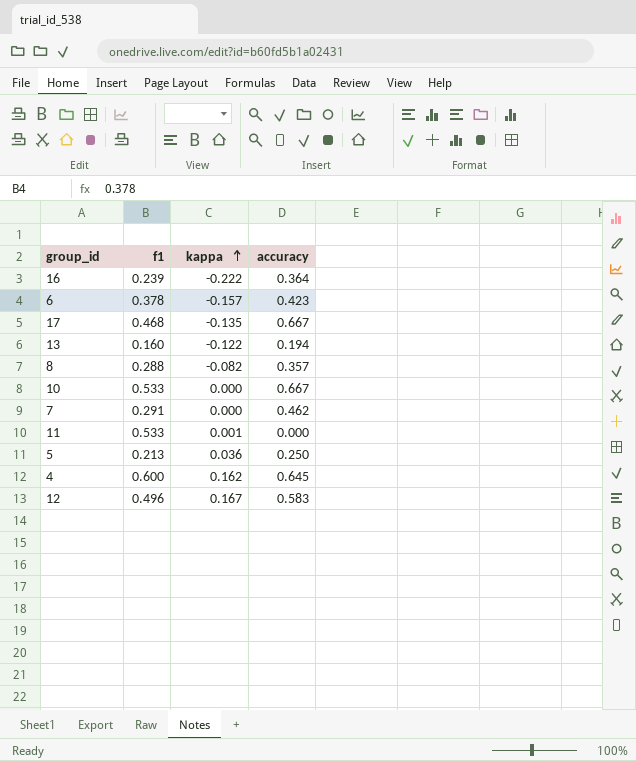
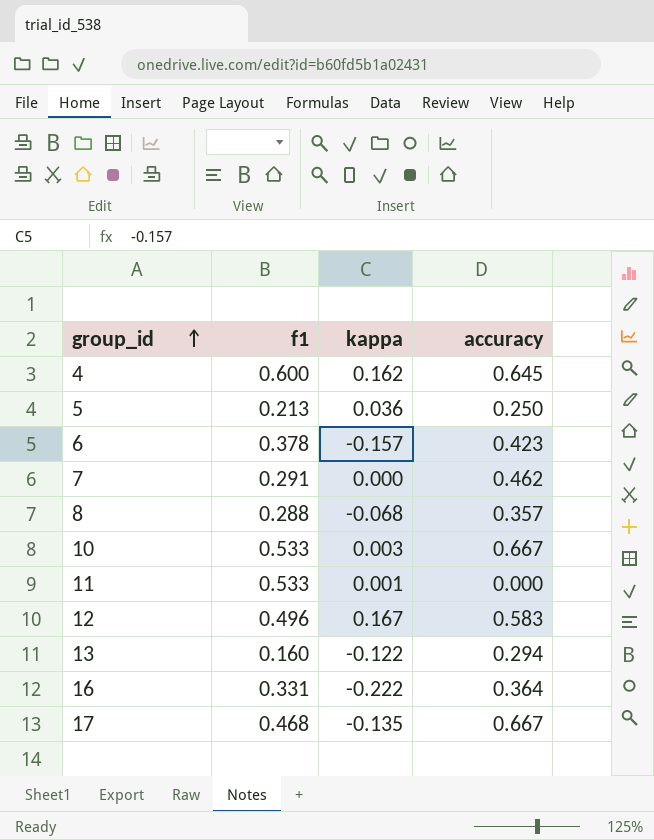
row order: kappa ascending -> group_id ascending
8 | kappa: -0.082 -> -0.068
10 | kappa: 0.000 -> 0.003
13 | accuracy: 0.194 -> 0.294
16 | f1: 0.239 -> 0.331

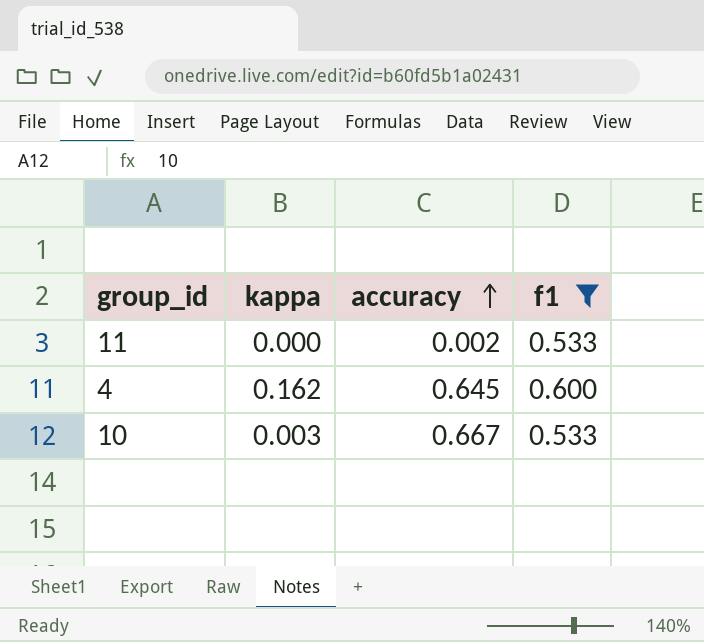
filter: none -> f1 >= 0.533
row order: group_id ascending -> accuracy ascending
column f1 | position: 2 -> 4
11 | kappa: 0.001 -> 0.000
11 | accuracy: 0.000 -> 0.002

